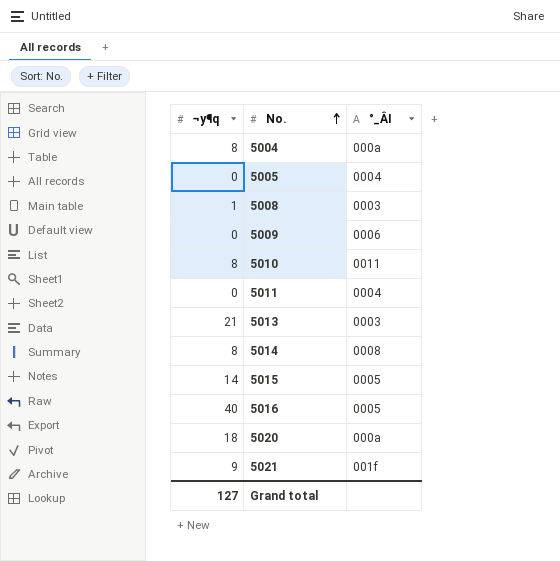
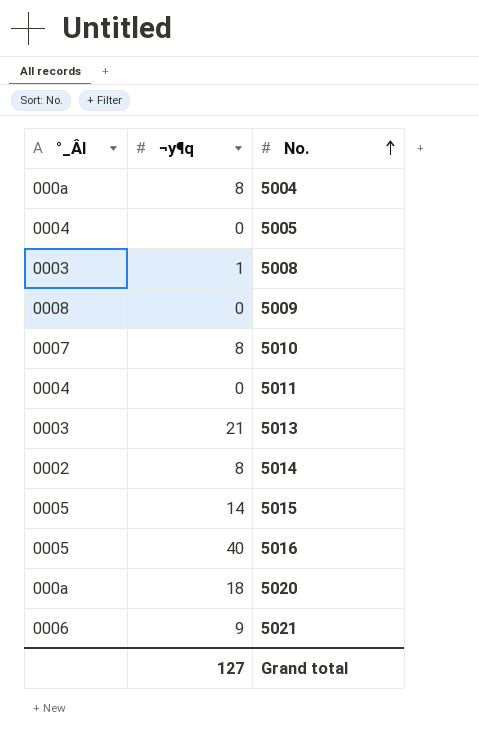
column °_ÂI | position: 3 -> 1
5009 | °_ÂI: 0006 -> 0008
5010 | °_ÂI: 0011 -> 0007
5014 | °_ÂI: 0008 -> 0002
5021 | °_ÂI: 001f -> 0006

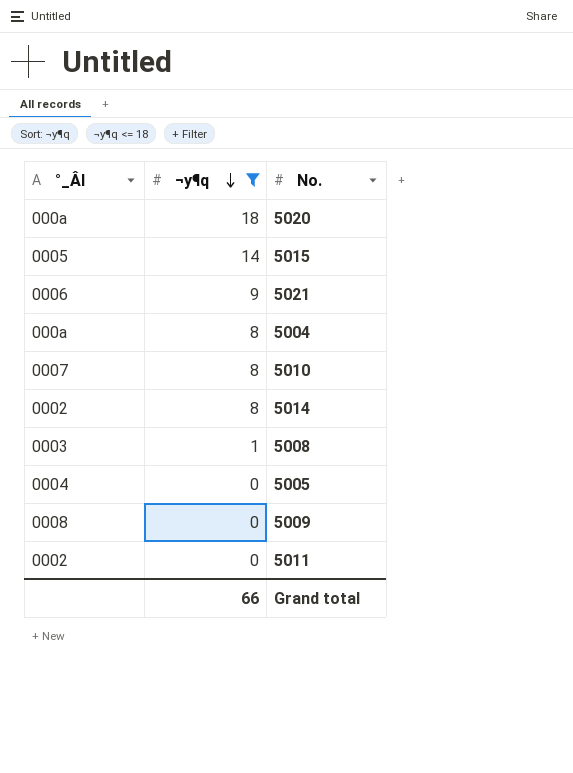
filter: none -> ¬y¶q <= 18
row order: No. ascending -> ¬y¶q descending
5011 | °_ÂI: 0004 -> 0002
Grand total | ¬y¶q: 127 -> 66

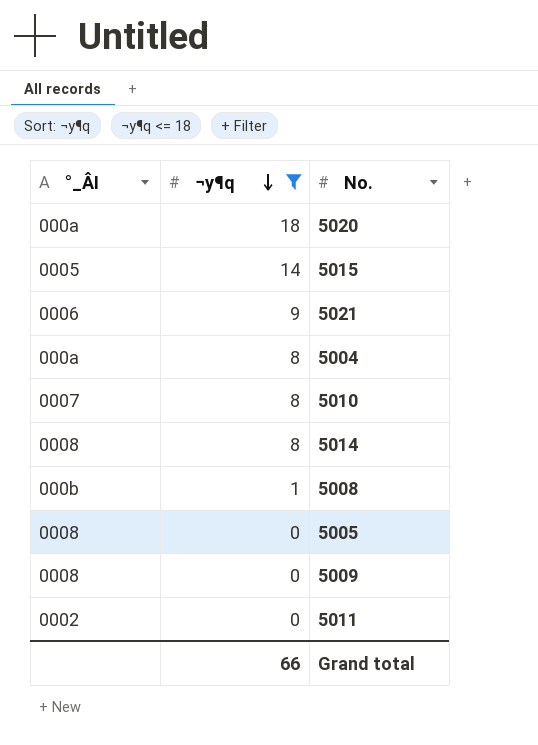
5014 | °_ÂI: 0002 -> 0008
5008 | °_ÂI: 0003 -> 000b
5005 | °_ÂI: 0004 -> 0008

